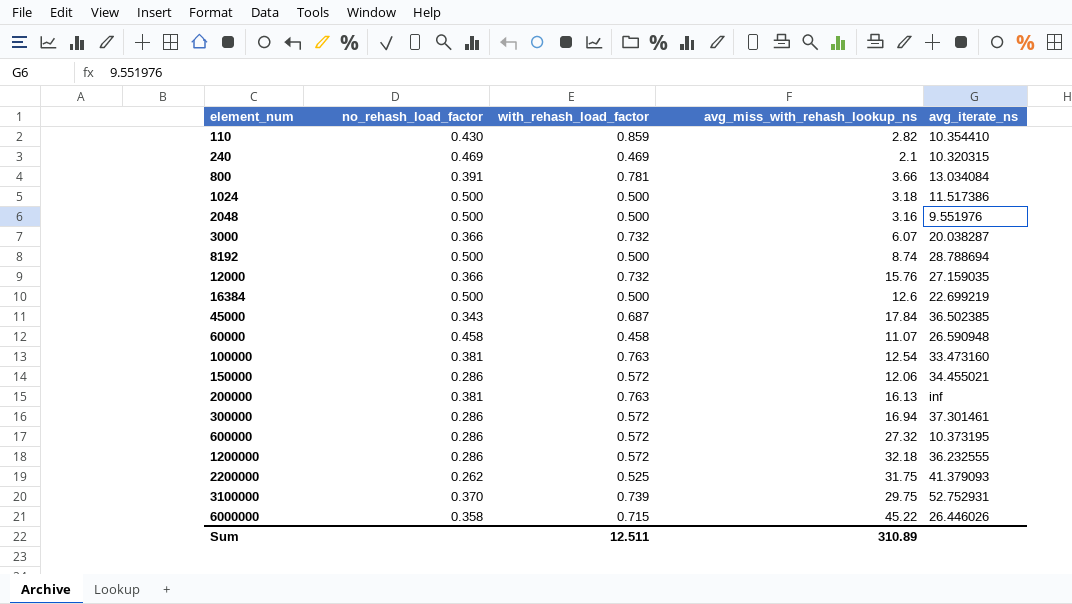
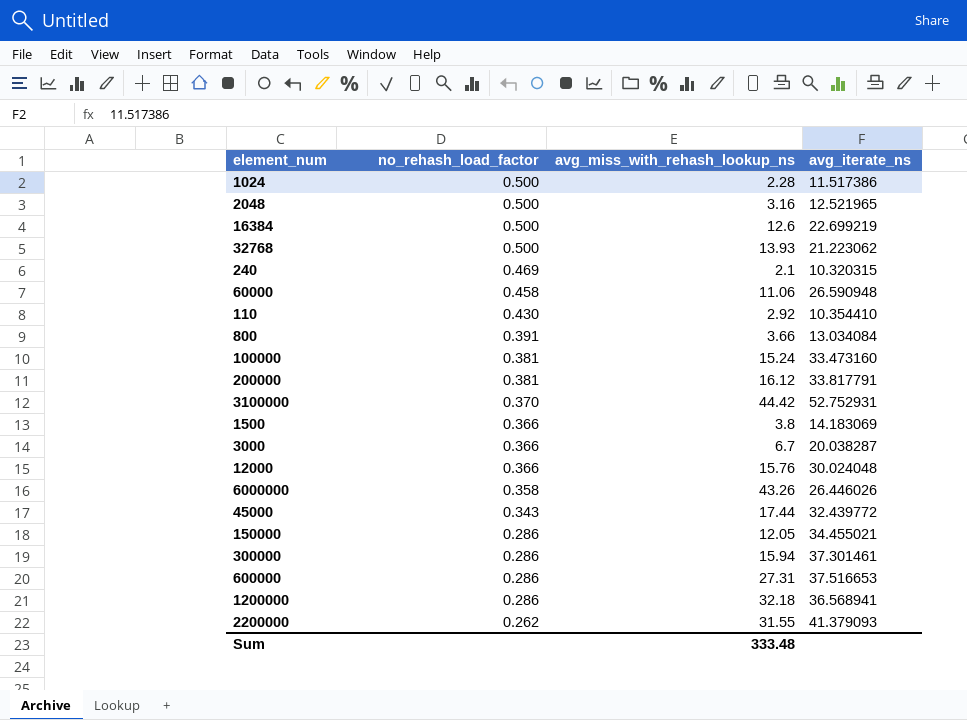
row order: element_num ascending -> no_rehash_load_factor descending
column with_rehash_load_factor | position: 3 -> none
row 8192: 0.500 | 0.500 | 8.74 | 28.788694 -> none
1024 | avg_miss_with_rehash_lookup_ns: 3.18 -> 2.28
2048 | avg_iterate_ns: 9.551976 -> 12.521965
row 32768: none -> 0.500 | 13.93 | 21.223062
60000 | avg_miss_with_rehash_lookup_ns: 11.07 -> 11.06
110 | avg_miss_with_rehash_lookup_ns: 2.82 -> 2.92
100000 | avg_miss_with_rehash_lookup_ns: 12.54 -> 15.24
200000 | avg_miss_with_rehash_lookup_ns: 16.13 -> 16.12
200000 | avg_iterate_ns: inf -> 33.817791
3100000 | avg_miss_with_rehash_lookup_ns: 29.75 -> 44.42
row 1500: none -> 0.366 | 3.8 | 14.183069
3000 | avg_miss_with_rehash_lookup_ns: 6.07 -> 6.7
12000 | avg_iterate_ns: 27.159035 -> 30.024048
6000000 | avg_miss_with_rehash_lookup_ns: 45.22 -> 43.26
45000 | avg_miss_with_rehash_lookup_ns: 17.84 -> 17.44
45000 | avg_iterate_ns: 36.502385 -> 32.439772
150000 | avg_miss_with_rehash_lookup_ns: 12.06 -> 12.05
300000 | avg_miss_with_rehash_lookup_ns: 16.94 -> 15.94
600000 | avg_miss_with_rehash_lookup_ns: 27.32 -> 27.31
600000 | avg_iterate_ns: 10.373195 -> 37.516653
1200000 | avg_iterate_ns: 36.232555 -> 36.568941
2200000 | avg_miss_with_rehash_lookup_ns: 31.75 -> 31.55
Sum | avg_miss_with_rehash_lookup_ns: 310.89 -> 333.48

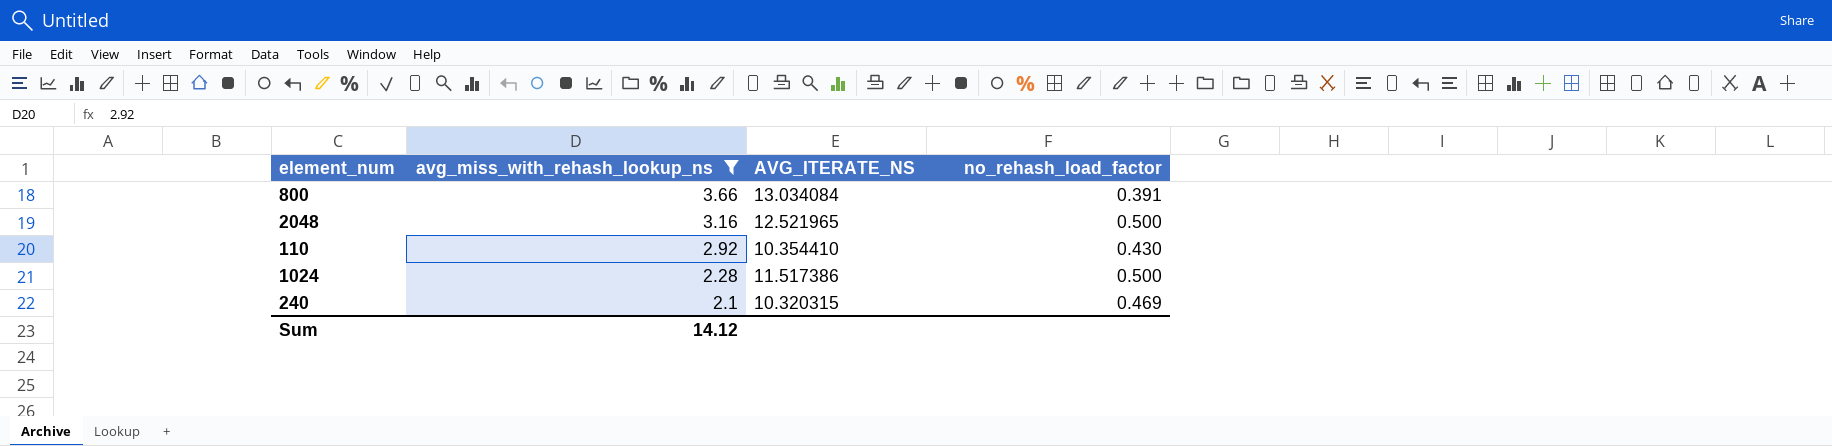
filter: none -> avg_miss_with_rehash_lookup_ns <= 3.66
row order: no_rehash_load_factor descending -> avg_miss_with_rehash_lookup_ns descending
column name: avg_iterate_ns -> AVG_ITERATE_NS
column no_rehash_load_factor | position: 2 -> 4
Sum | avg_miss_with_rehash_lookup_ns: 333.48 -> 14.12

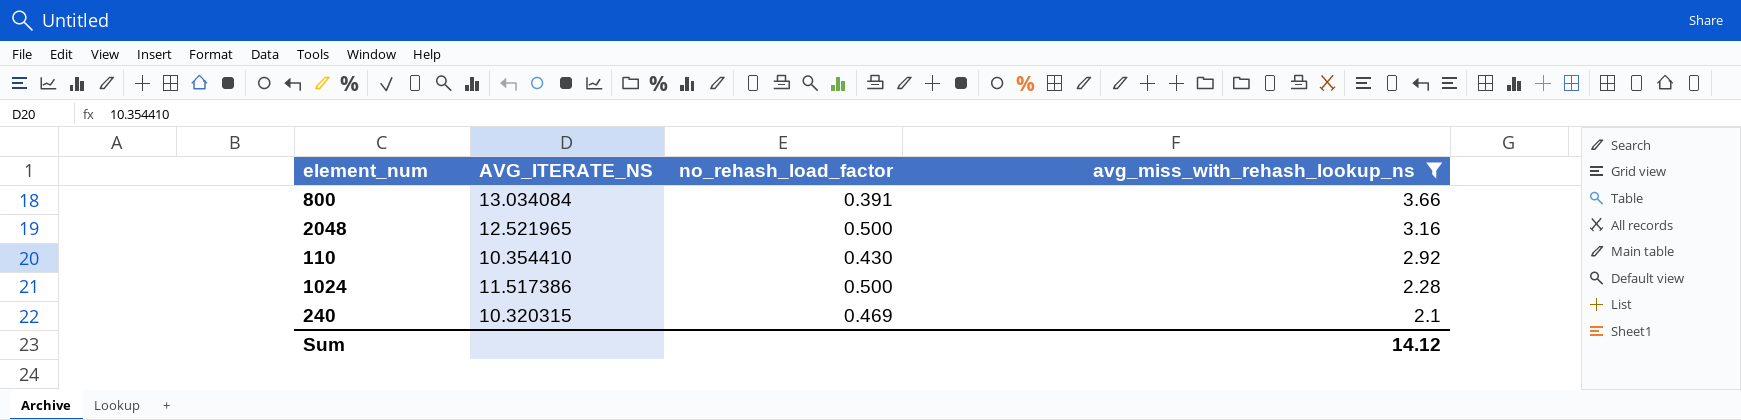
column avg_miss_with_rehash_lookup_ns | position: 2 -> 4

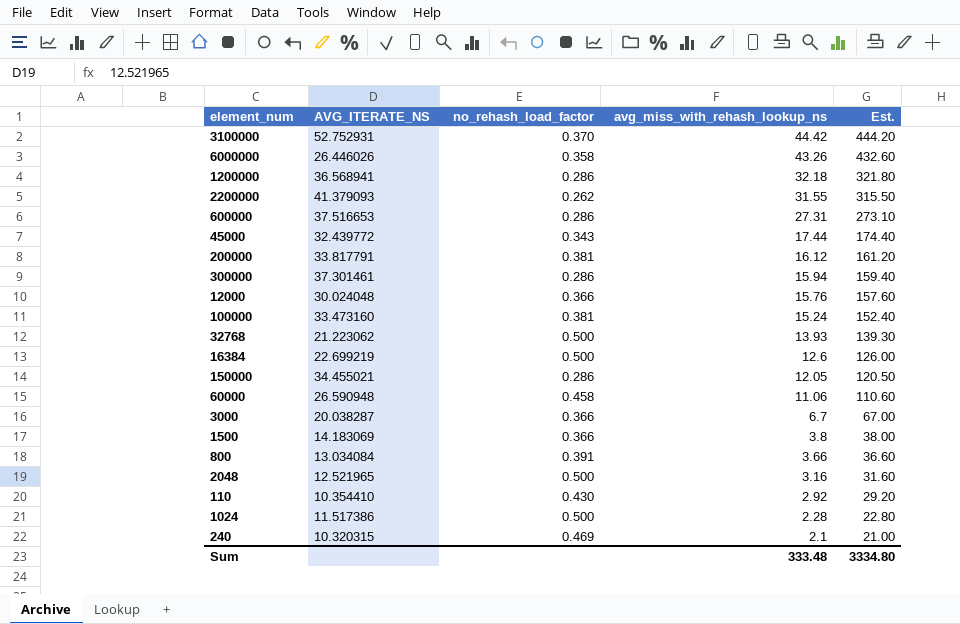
filter: avg_miss_with_rehash_lookup_ns <= 3.66 -> none
column Est. | formula: none -> [avg_miss_with_rehash_lookup_ns] * 10
Sum | avg_miss_with_rehash_lookup_ns: 14.12 -> 333.48

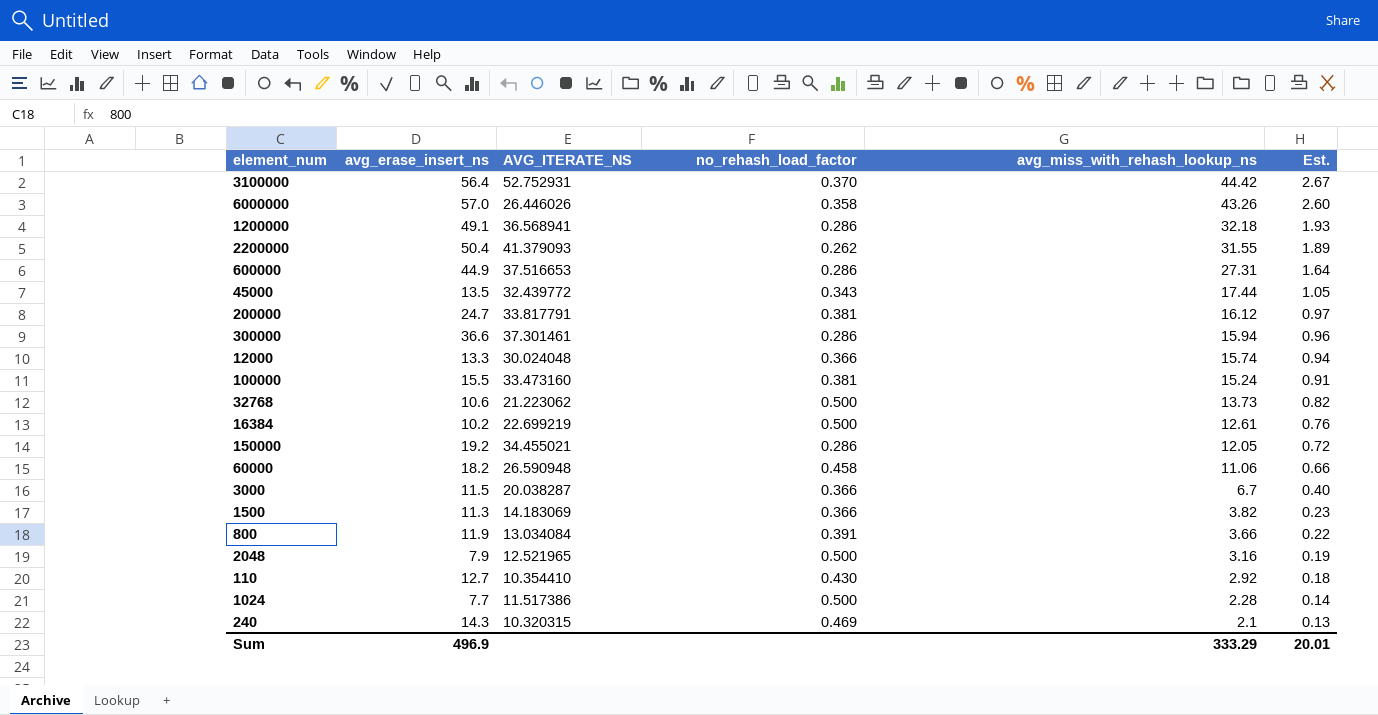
column avg_erase_insert_ns | position: none -> 2
column Est. | formula: [avg_miss_with_rehash_lookup_ns] * 10 -> [avg_miss_with_rehash_lookup_ns] * 0.06
12000 | avg_miss_with_rehash_lookup_ns: 15.76 -> 15.74
32768 | avg_miss_with_rehash_lookup_ns: 13.93 -> 13.73
16384 | avg_miss_with_rehash_lookup_ns: 12.6 -> 12.61
1500 | avg_miss_with_rehash_lookup_ns: 3.8 -> 3.82
Sum | avg_miss_with_rehash_lookup_ns: 333.48 -> 333.29
Sum | Est.: 3334.80 -> 20.01

